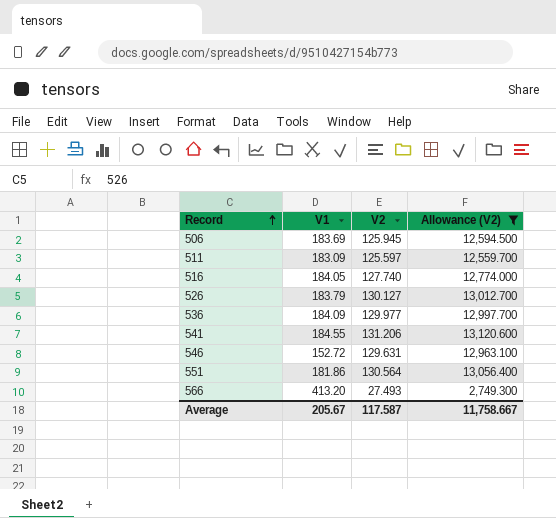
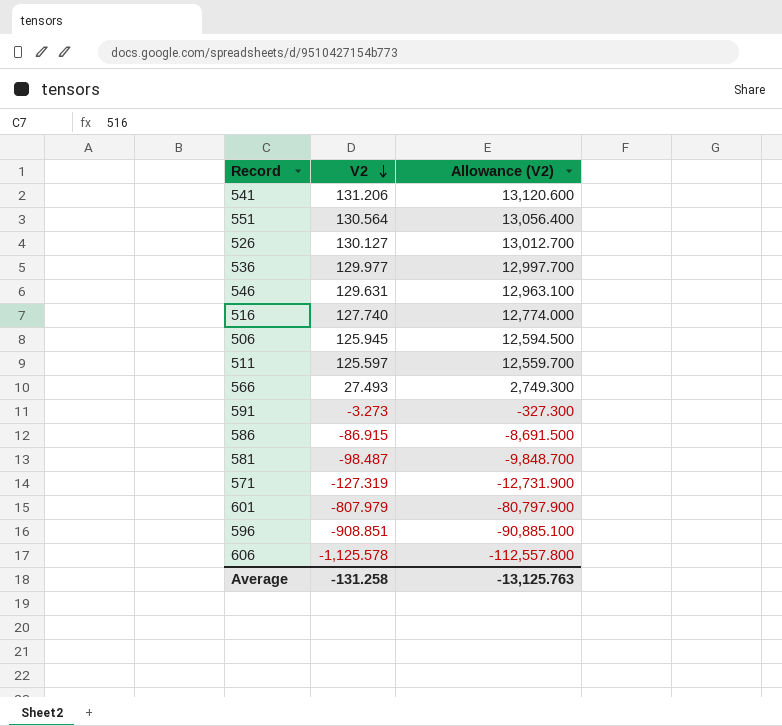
filter: Allowance (V2) >= 2,749.300 -> none
row order: Record ascending -> V2 descending
column V1 | position: 2 -> none
Average | V2: 117.587 -> -131.258
Average | Allowance (V2): 11,758.667 -> -13,125.763

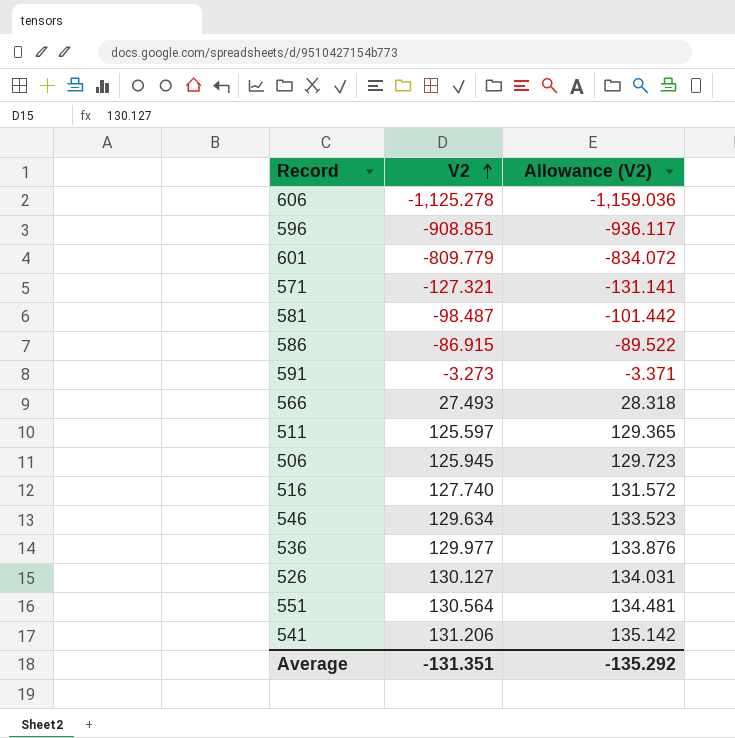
row order: V2 descending -> V2 ascending
column Allowance (V2) | formula: [V2] * 100 -> [V2] * 1.03
606 | V2: -1,125.578 -> -1,125.278
601 | V2: -807.979 -> -809.779
571 | V2: -127.319 -> -127.321
546 | V2: 129.631 -> 129.634
Average | V2: -131.258 -> -131.351
Average | Allowance (V2): -13,125.763 -> -135.292

